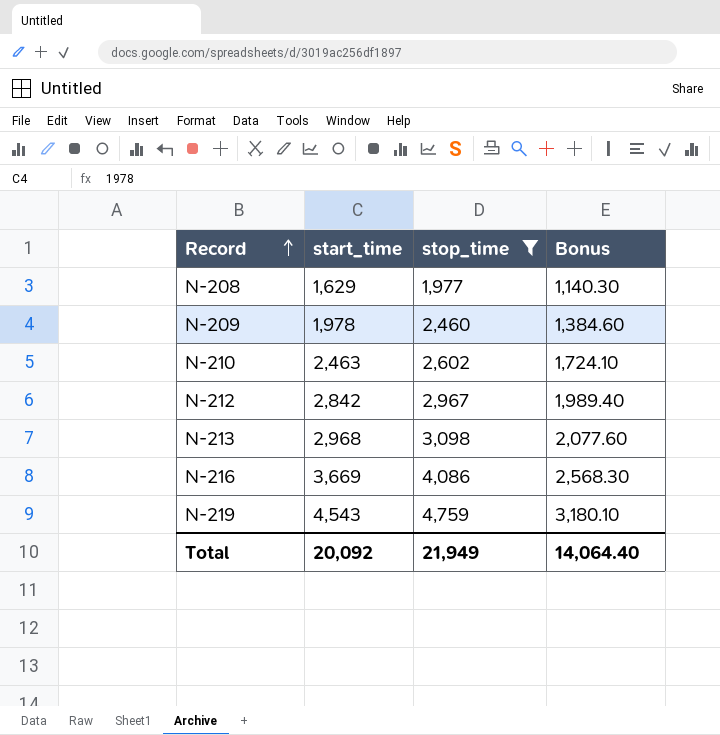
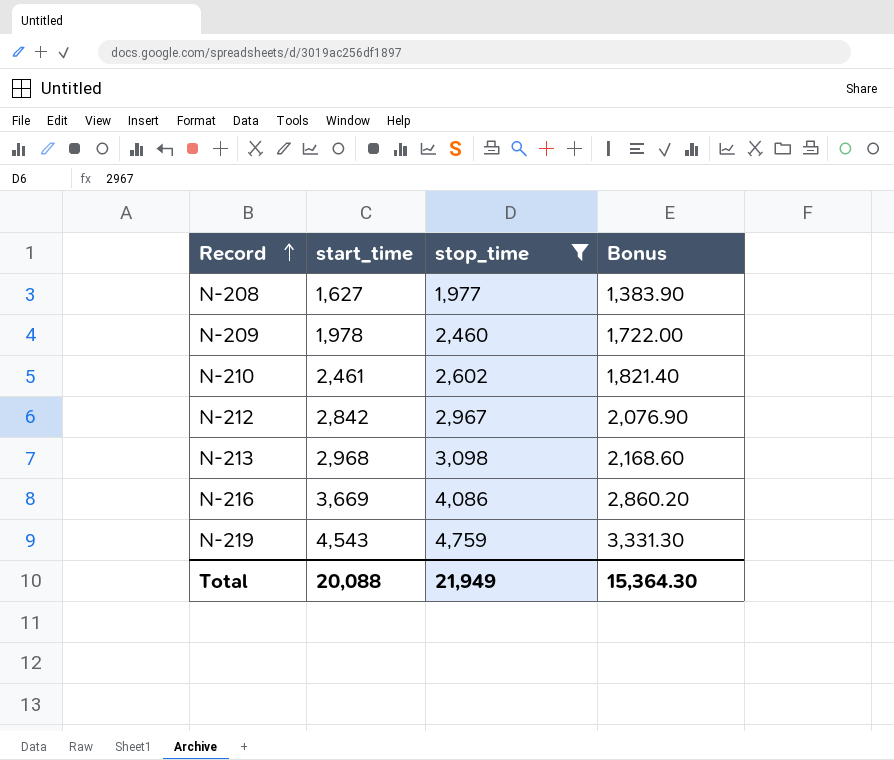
column Bonus | formula: [start_time] * 0.7 -> [stop_time] * 0.7
N-208 | start_time: 1,629 -> 1,627
N-210 | start_time: 2,463 -> 2,461
Total | start_time: 20,092 -> 20,088
Total | Bonus: 14,064.40 -> 15,364.30

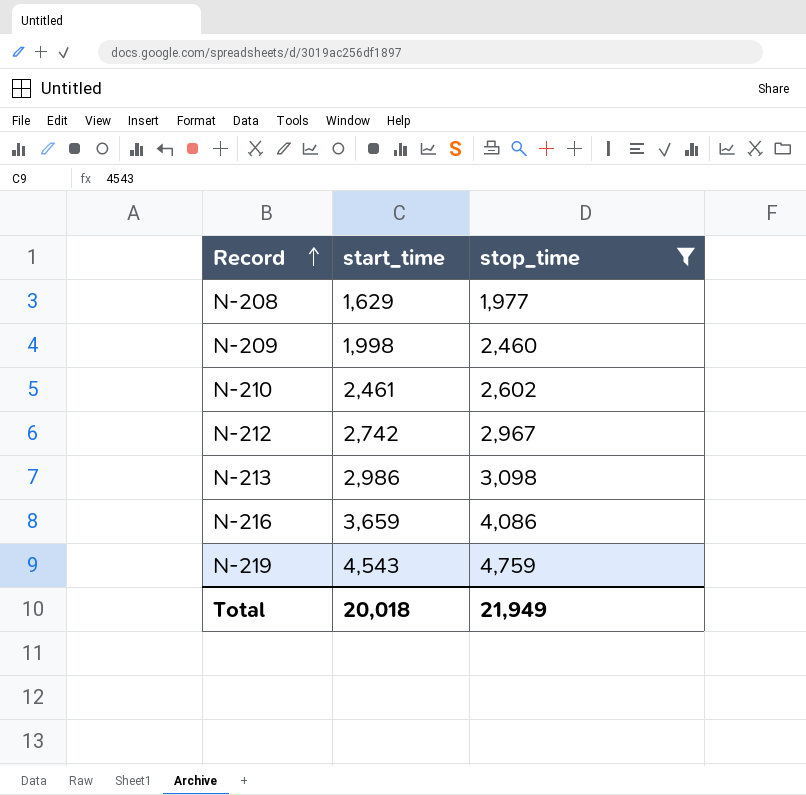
column Bonus | formula: [stop_time] * 0.7 -> none
N-208 | start_time: 1,627 -> 1,629
N-209 | start_time: 1,978 -> 1,998
N-212 | start_time: 2,842 -> 2,742
N-213 | start_time: 2,968 -> 2,986
N-216 | start_time: 3,669 -> 3,659
Total | start_time: 20,088 -> 20,018

